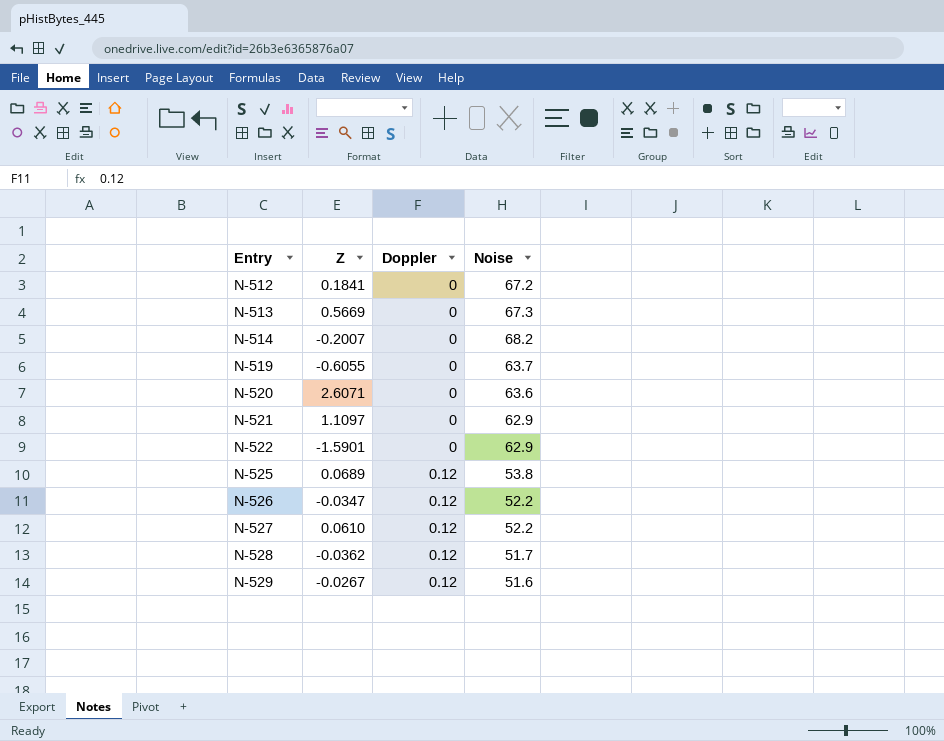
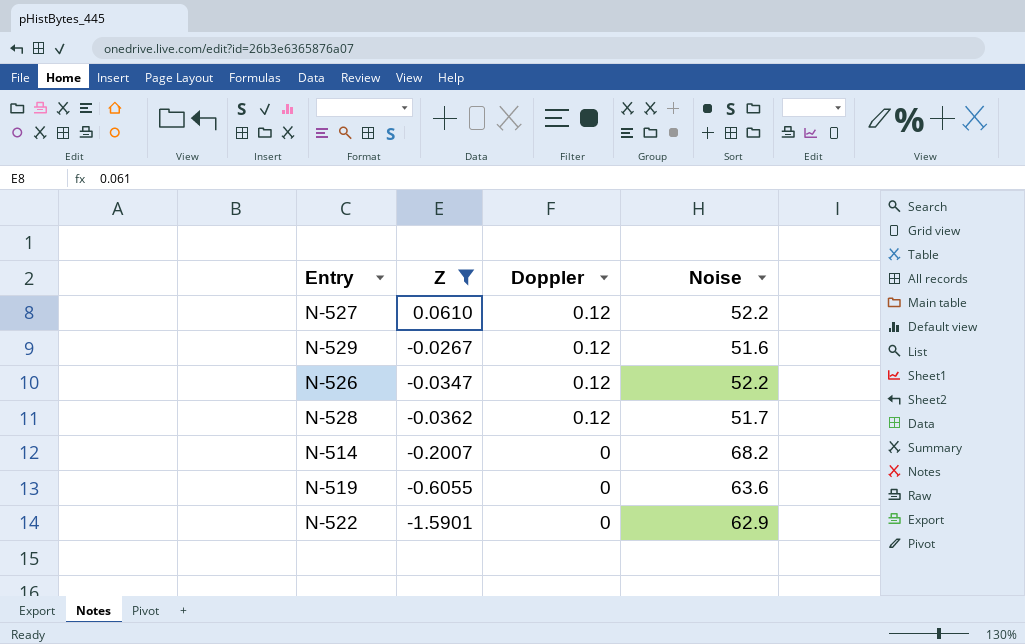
filter: none -> Z <= 0.0610
row order: Entry ascending -> Z descending
N-519 | Noise: 63.7 -> 63.6

